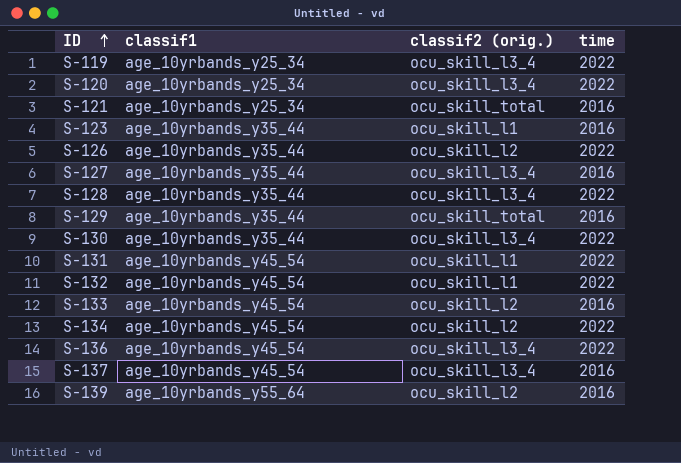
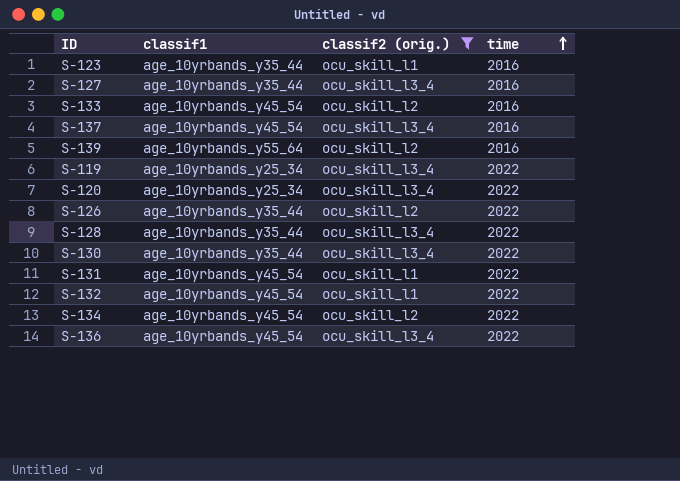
filter: none -> classif2 (orig.) != ocu_skill_total
row order: ID ascending -> time ascending

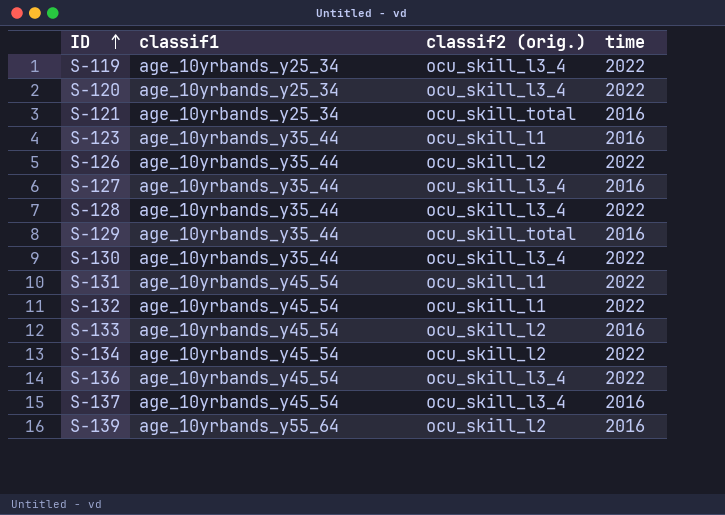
filter: classif2 (orig.) != ocu_skill_total -> none
row order: time ascending -> ID ascending

